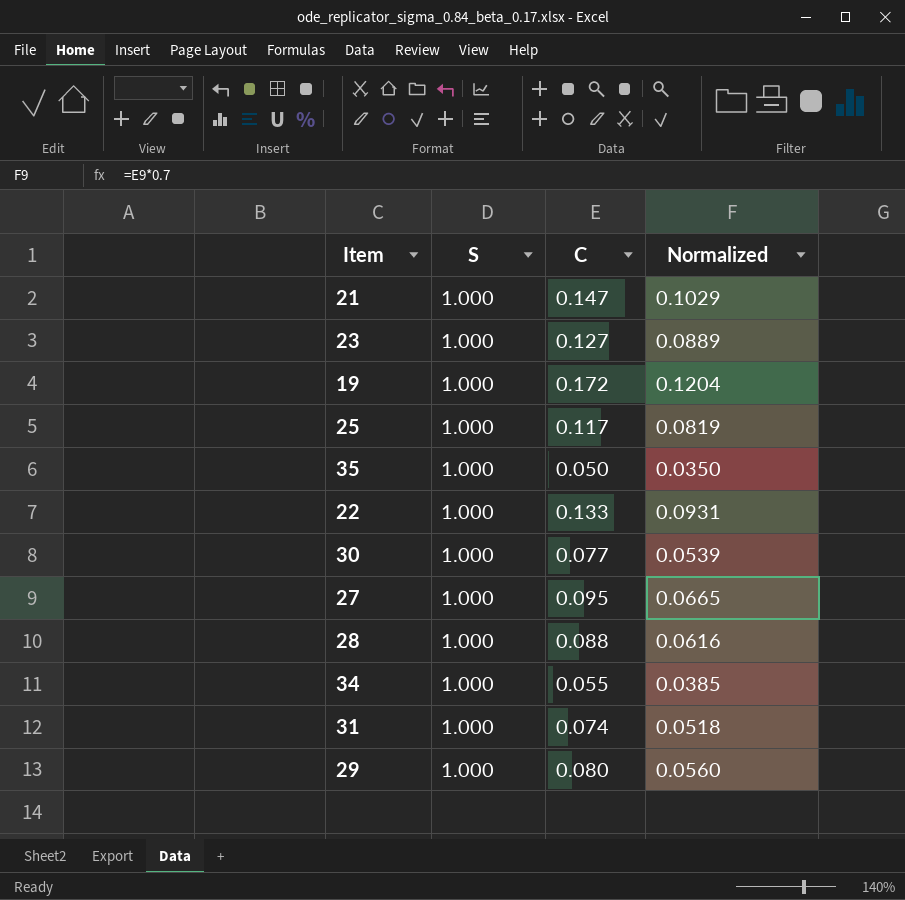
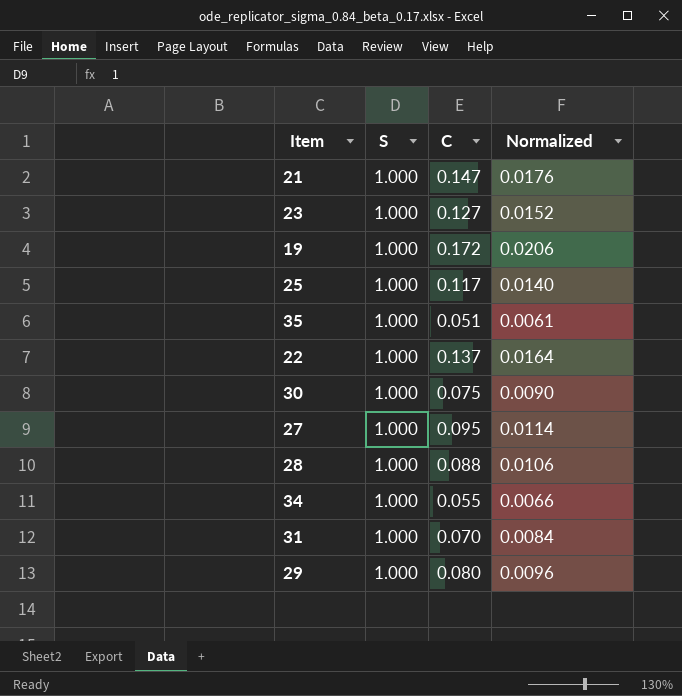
column Normalized | formula: [C] * 0.7 -> [C] * 0.12
35 | C: 0.050 -> 0.051
22 | C: 0.133 -> 0.137
30 | C: 0.077 -> 0.075
31 | C: 0.074 -> 0.070

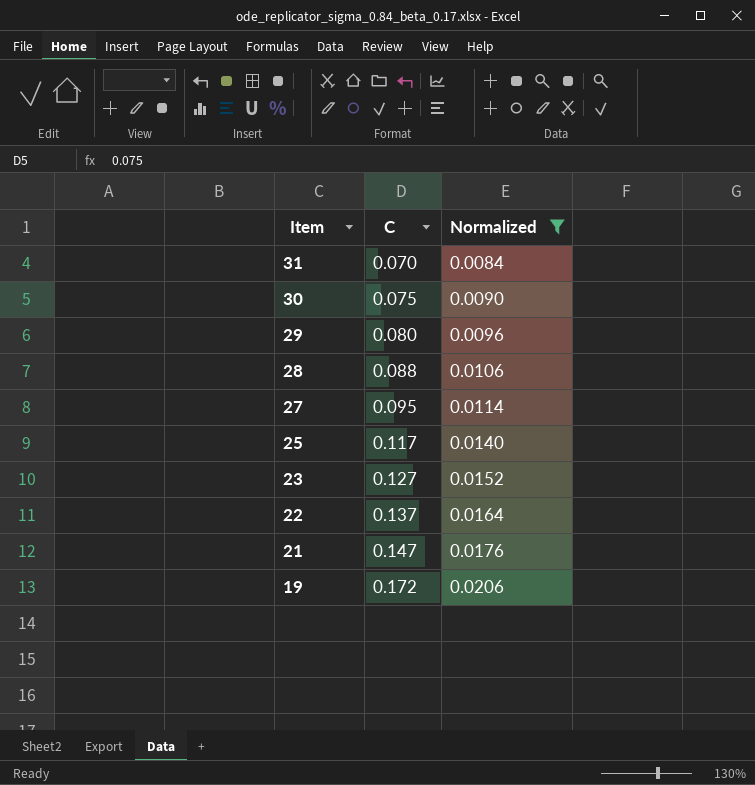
filter: none -> Normalized >= 0.0084
row order: none -> Item descending
column S | position: 2 -> none

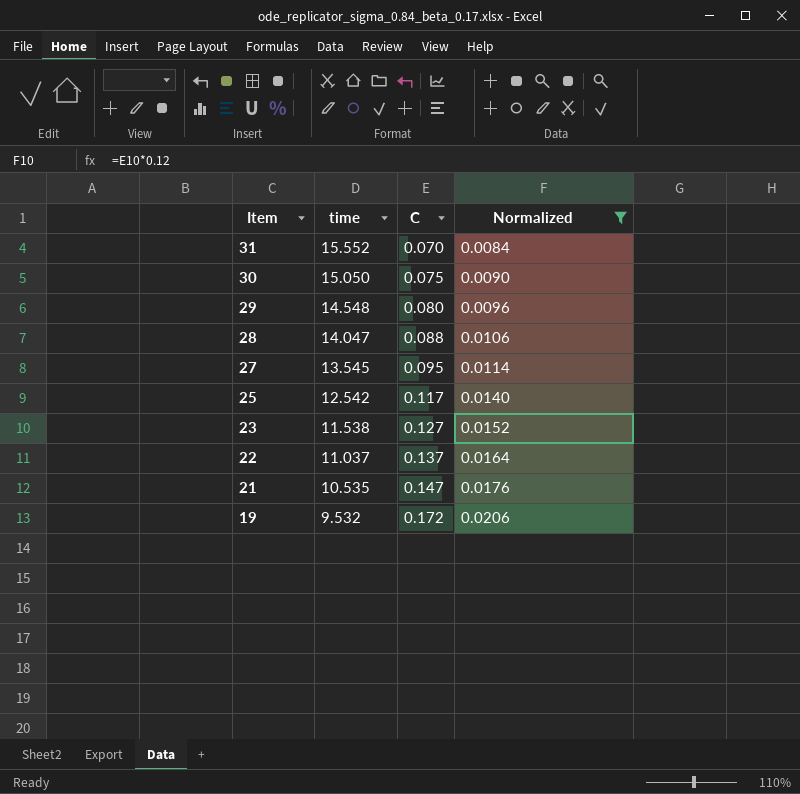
column time | position: none -> 2

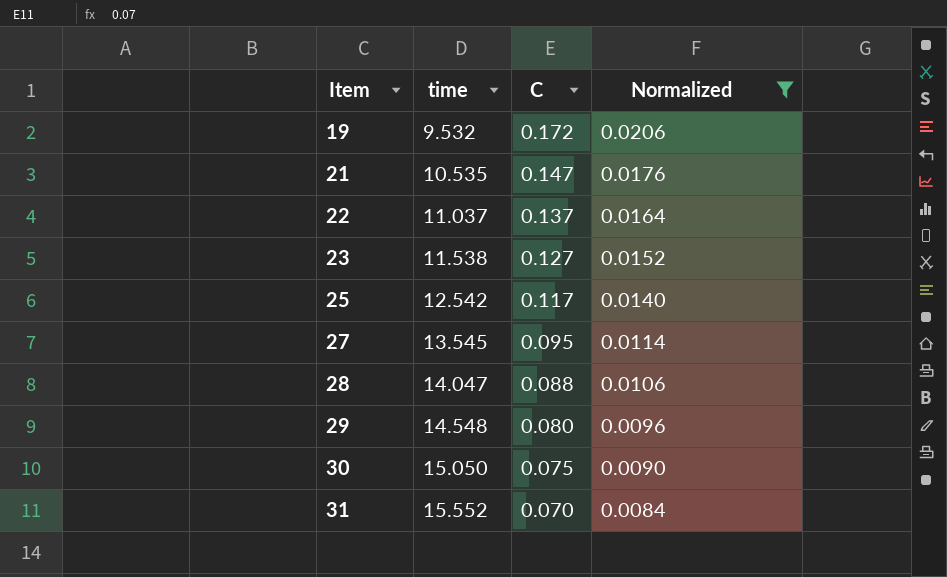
row order: Item descending -> Item ascending

